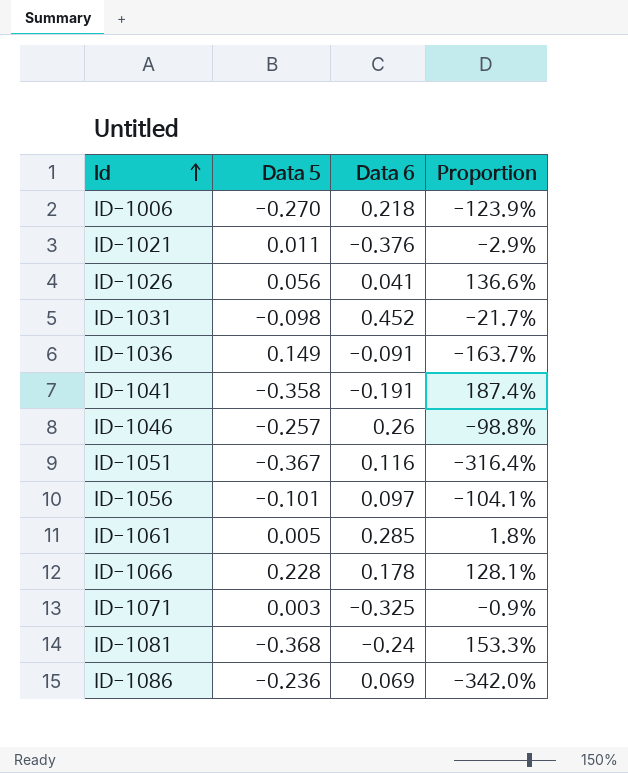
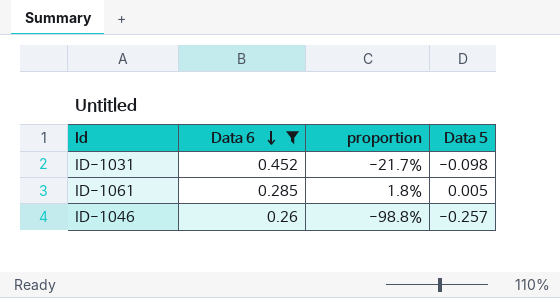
filter: none -> Data 6 >= 0.26
row order: Id ascending -> Data 6 descending
column name: Proportion -> proportion
column Data 5 | position: 2 -> 4

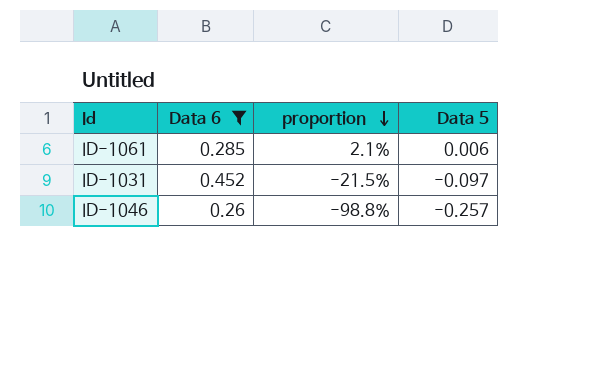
row order: Data 6 descending -> proportion descending
ID-1061 | proportion: 1.8% -> 2.1%
ID-1061 | Data 5: 0.005 -> 0.006
ID-1031 | proportion: -21.7% -> -21.5%
ID-1031 | Data 5: -0.098 -> -0.097

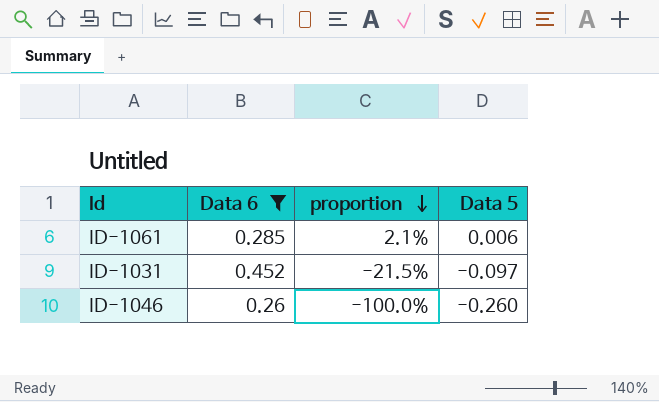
ID-1046 | proportion: -98.8% -> -100.0%
ID-1046 | Data 5: -0.257 -> -0.260

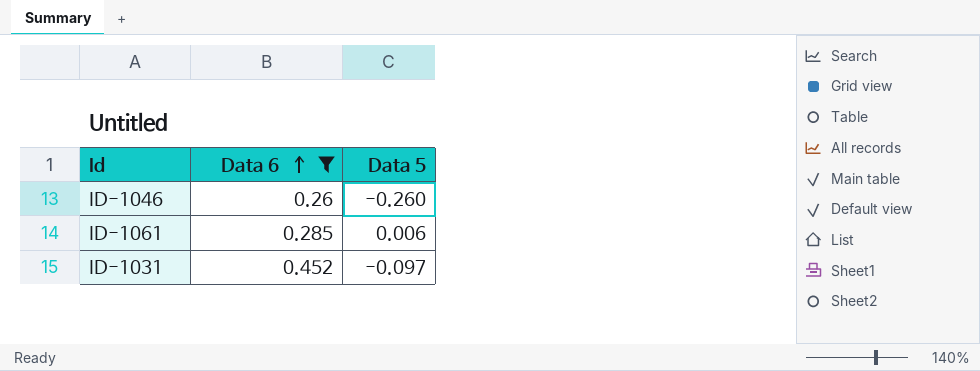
row order: proportion descending -> Data 6 ascending
column proportion | formula: [Data 5] / [Data 6] -> none

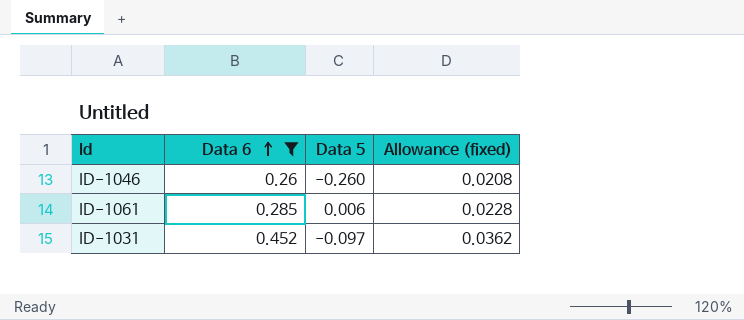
column Allowance (fixed) | formula: none -> [Data 6] * 0.08

